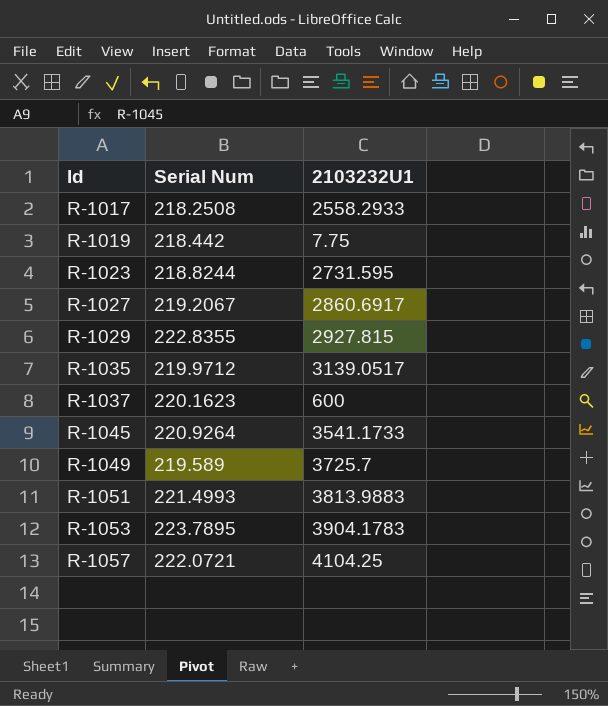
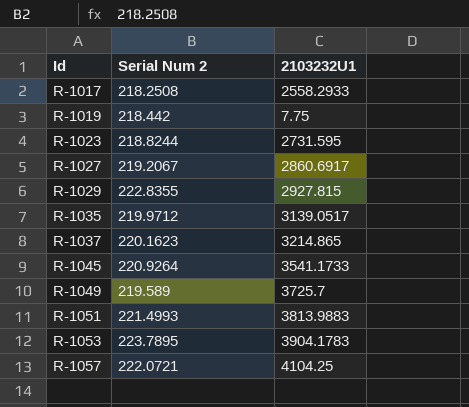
column name: Serial Num -> Serial Num 2
R-1037 | 2103232U1: 600 -> 3214.865

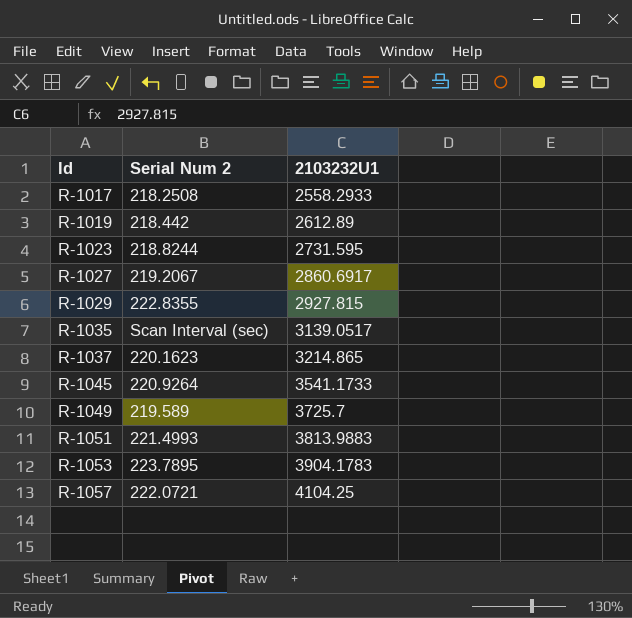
R-1019 | 2103232U1: 7.75 -> 2612.89
R-1035 | Serial Num 2: 219.9712 -> Scan Interval (sec)

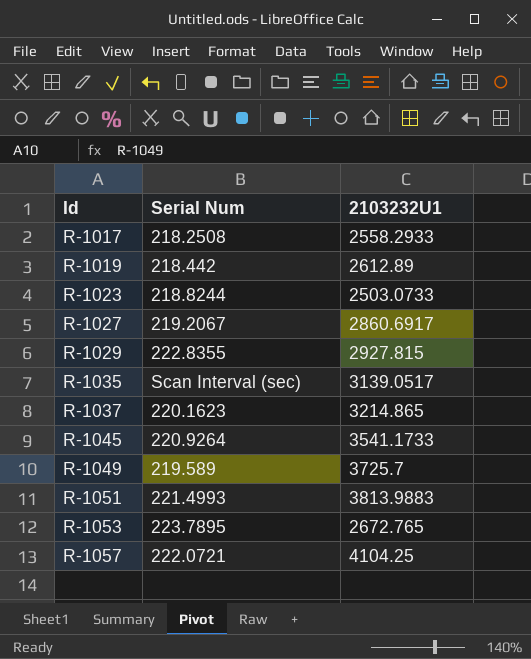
column name: Serial Num 2 -> Serial Num
R-1023 | 2103232U1: 2731.595 -> 2503.0733
R-1053 | 2103232U1: 3904.1783 -> 2672.765

